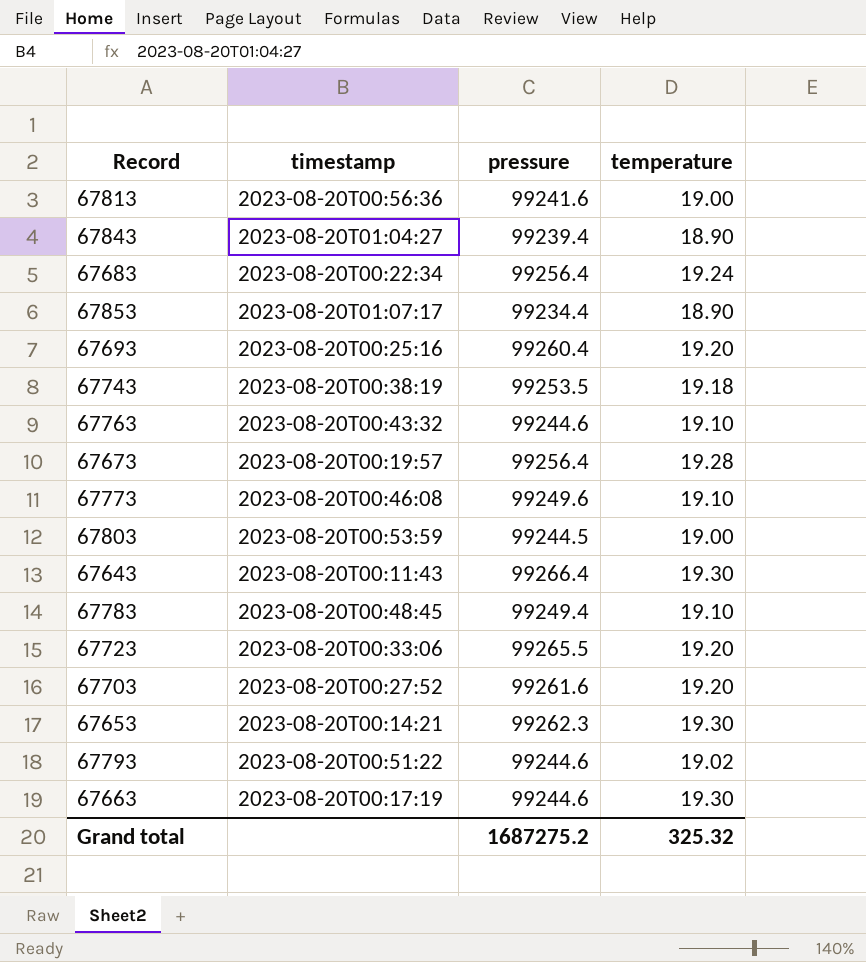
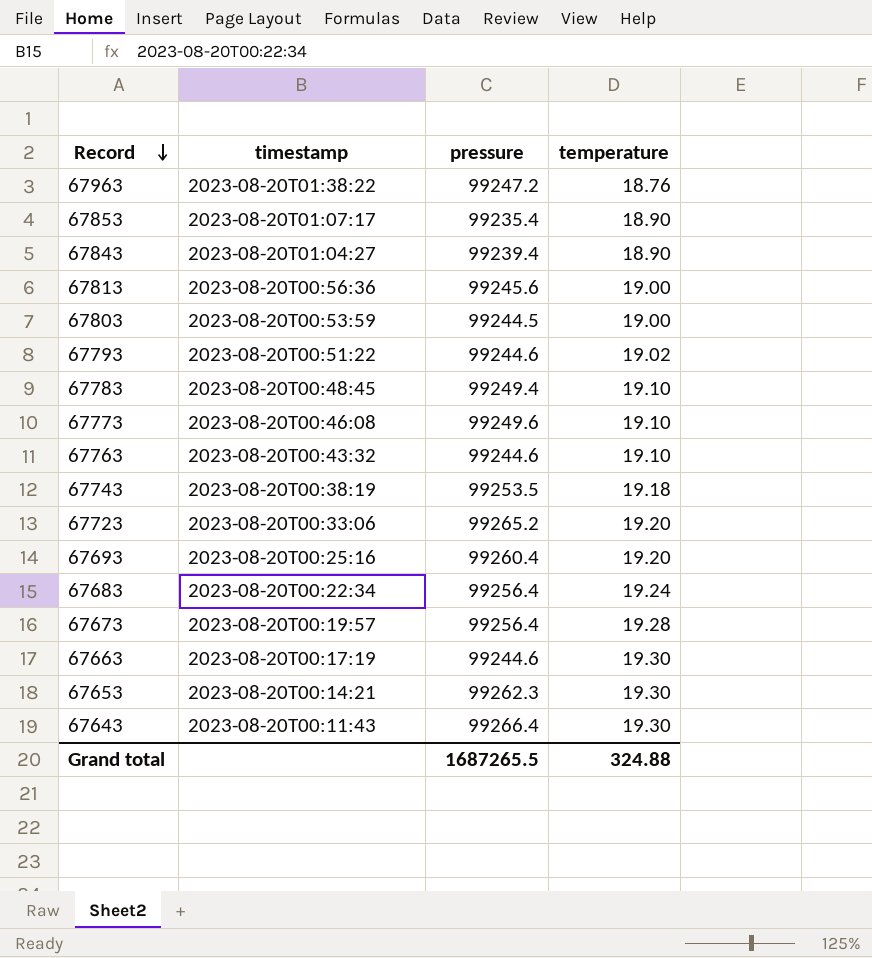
row order: none -> Record descending
row 67703: 2023-08-20T00:27:52 | 99261.6 | 19.20 -> none
row 67963: none -> 2023-08-20T01:38:22 | 99247.2 | 18.76
67853 | pressure: 99234.4 -> 99235.4
67813 | pressure: 99241.6 -> 99245.6
67723 | pressure: 99265.5 -> 99265.2
Grand total | pressure: 1687275.2 -> 1687265.5
Grand total | temperature: 325.32 -> 324.88

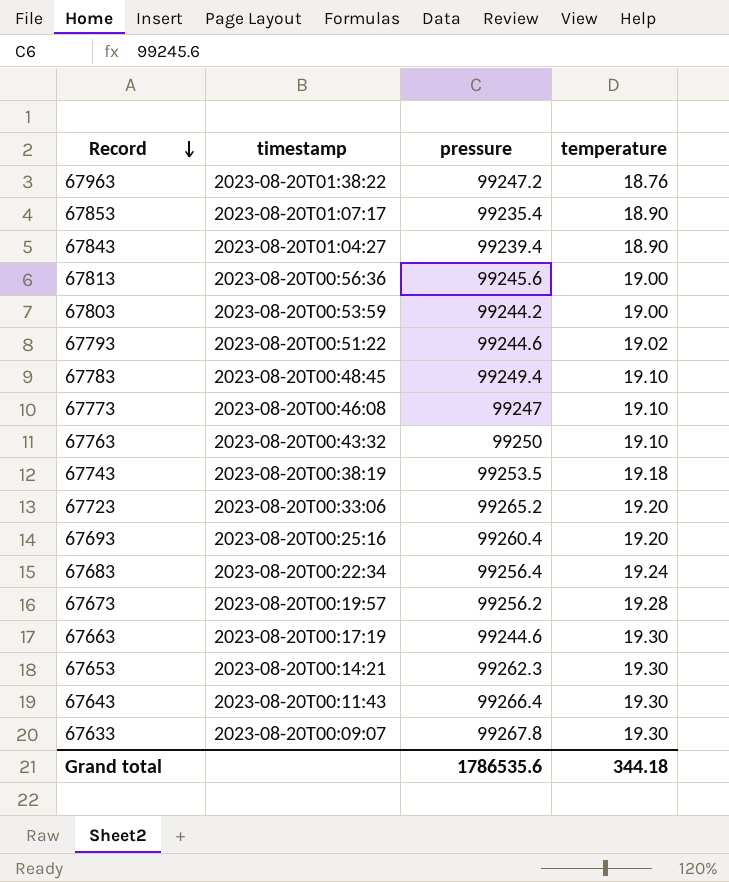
67803 | pressure: 99244.5 -> 99244.2
67773 | pressure: 99249.6 -> 99247
67763 | pressure: 99244.6 -> 99250
67673 | pressure: 99256.4 -> 99256.2
row 67633: none -> 2023-08-20T00:09:07 | 99267.8 | 19.30
Grand total | pressure: 1687265.5 -> 1786535.6
Grand total | temperature: 324.88 -> 344.18

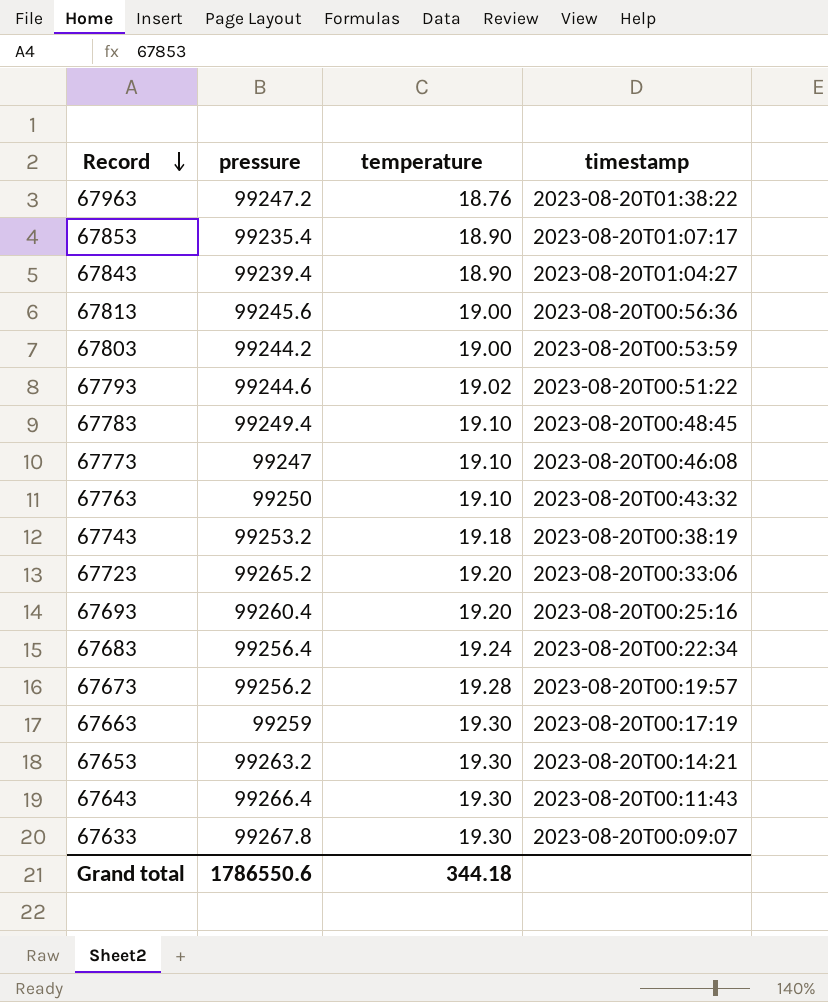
column timestamp | position: 2 -> 4
67743 | pressure: 99253.5 -> 99253.2
67663 | pressure: 99244.6 -> 99259
67653 | pressure: 99262.3 -> 99263.2
Grand total | pressure: 1786535.6 -> 1786550.6

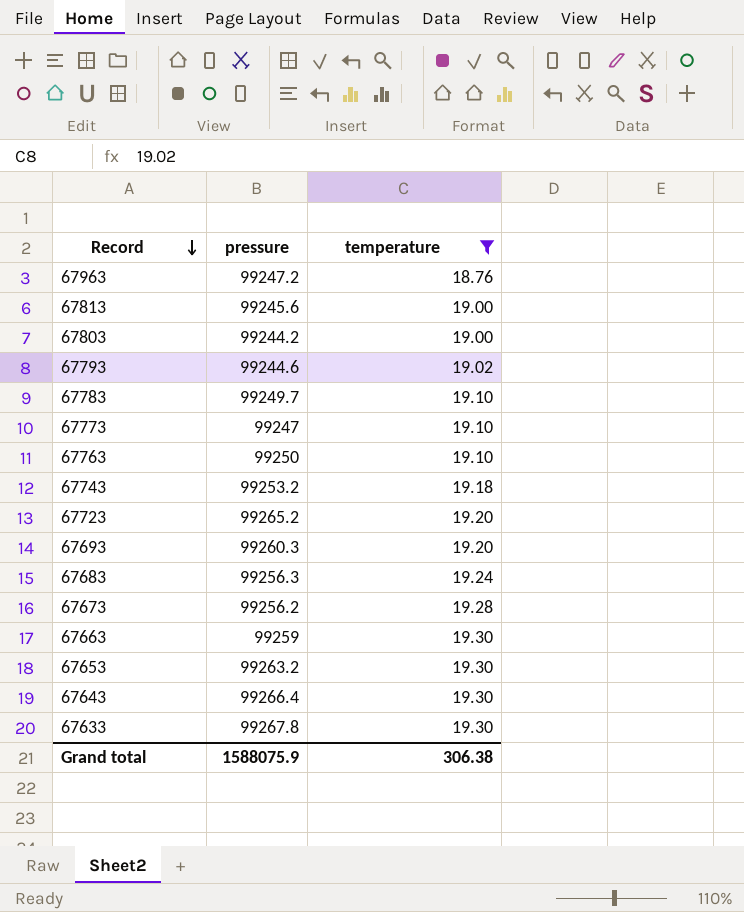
filter: none -> temperature != 18.90
column timestamp | position: 4 -> none
67783 | pressure: 99249.4 -> 99249.7
67693 | pressure: 99260.4 -> 99260.3
67683 | pressure: 99256.4 -> 99256.3
Grand total | pressure: 1786550.6 -> 1588075.9
Grand total | temperature: 344.18 -> 306.38

